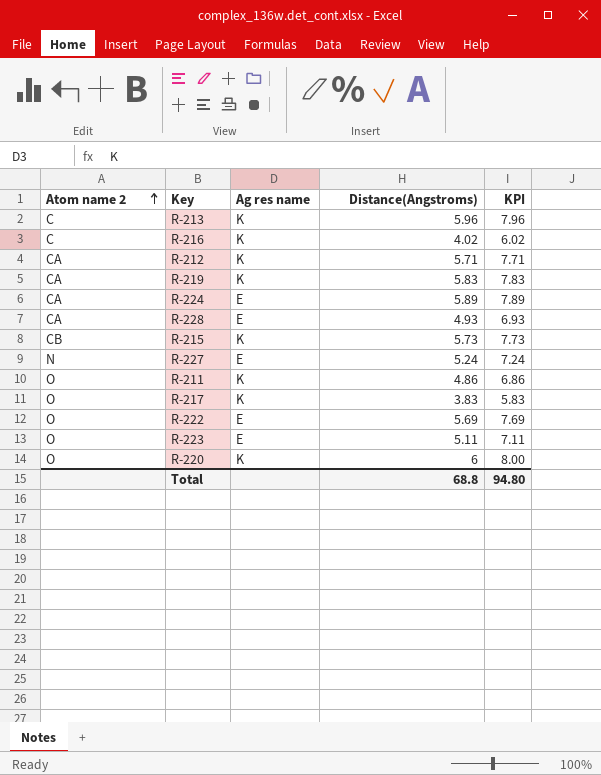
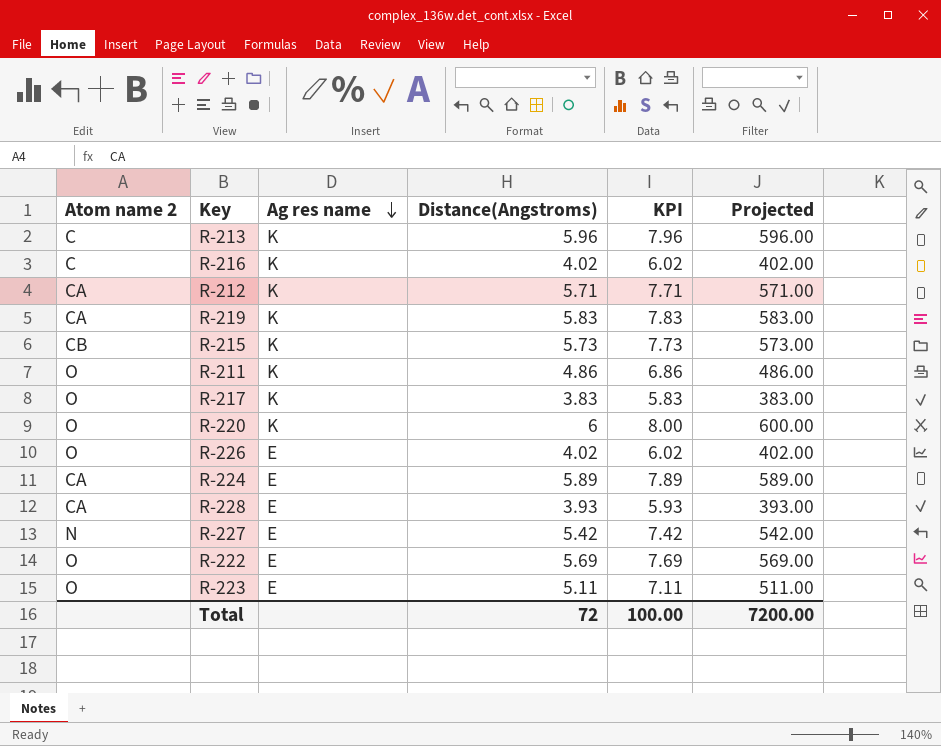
row order: Atom name 2 ascending -> Ag res name descending
column Projected | formula: none -> [Distance(Angstroms)] * 100
row R-226: none -> O | E | 4.02 | 6.02 | 402.00
R-228 | Distance(Angstroms): 4.93 -> 3.93
R-228 | KPI: 6.93 -> 5.93
R-227 | Distance(Angstroms): 5.24 -> 5.42
R-227 | KPI: 7.24 -> 7.42
Total | Distance(Angstroms): 68.8 -> 72
Total | KPI: 94.80 -> 100.00

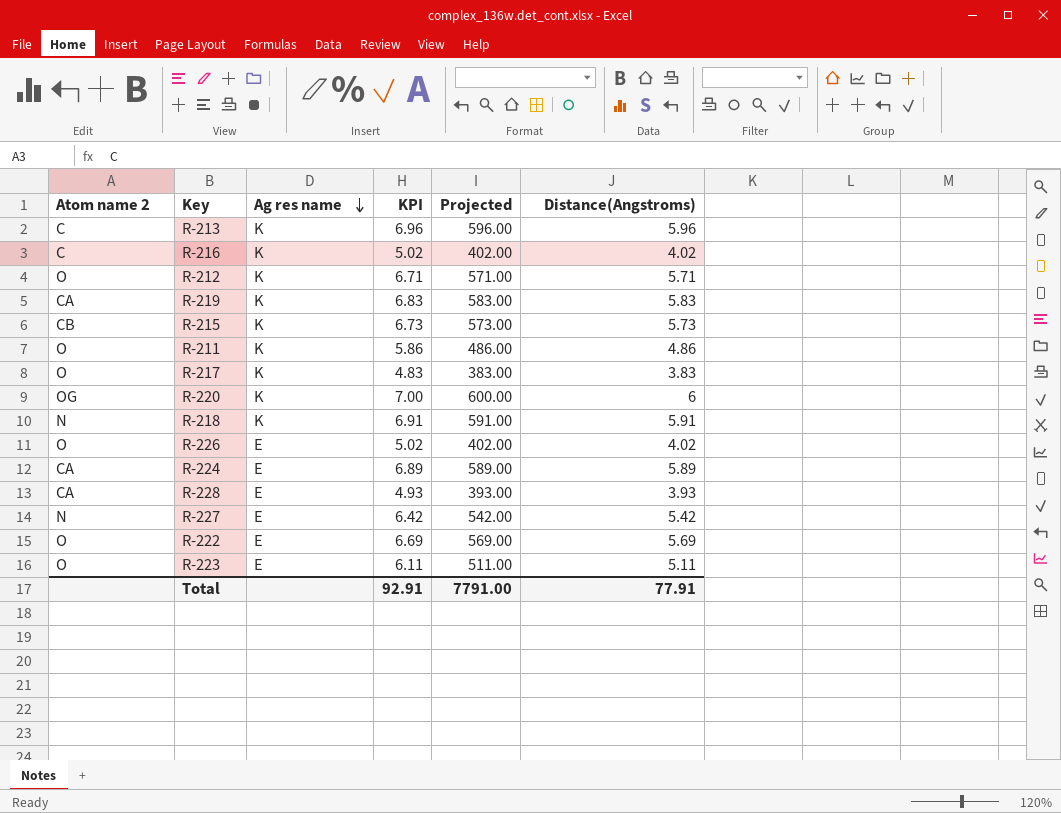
column KPI | formula: [Distance(Angstroms)] + 2 -> [Distance(Angstroms)] + 1
column Distance(Angstroms) | position: 4 -> 6
R-212 | Atom name 2: CA -> O
R-220 | Atom name 2: O -> OG
row R-218: none -> N | K | 6.91 | 591.00 | 5.91
Total | KPI: 100.00 -> 92.91
Total | Projected: 7200.00 -> 7791.00
Total | Distance(Angstroms): 72 -> 77.91

